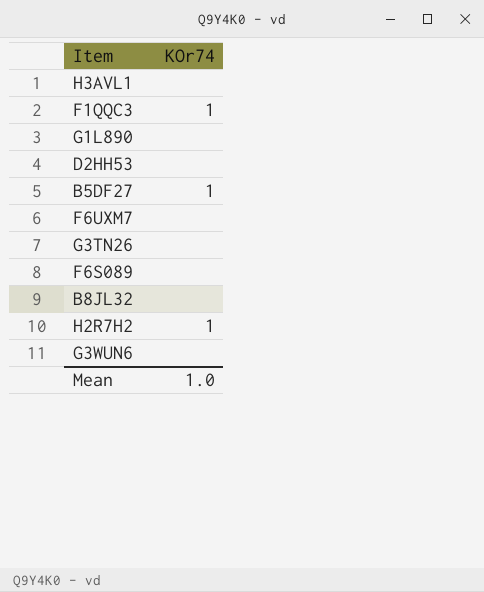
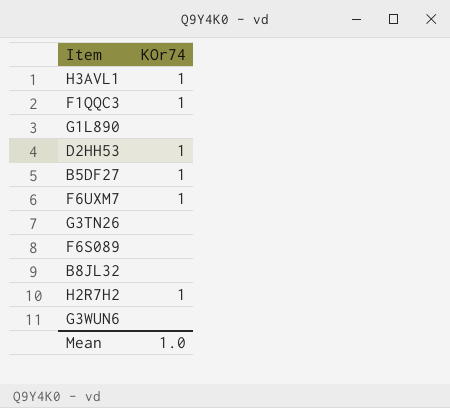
H3AVL1 | KOr74: none -> 1
D2HH53 | KOr74: none -> 1
F6UXM7 | KOr74: none -> 1

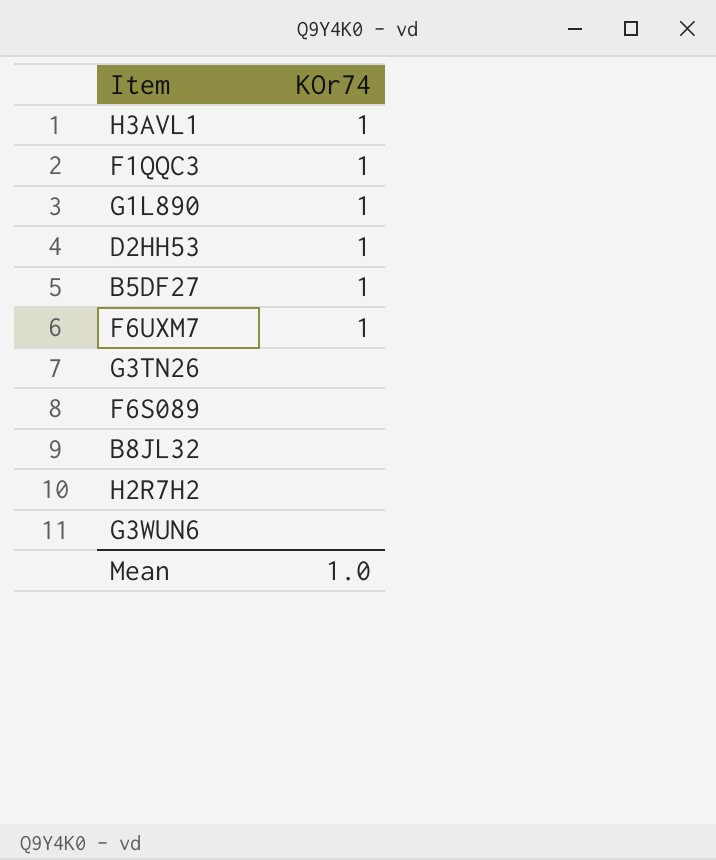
G1L890 | KOr74: none -> 1
H2R7H2 | KOr74: 1 -> none

